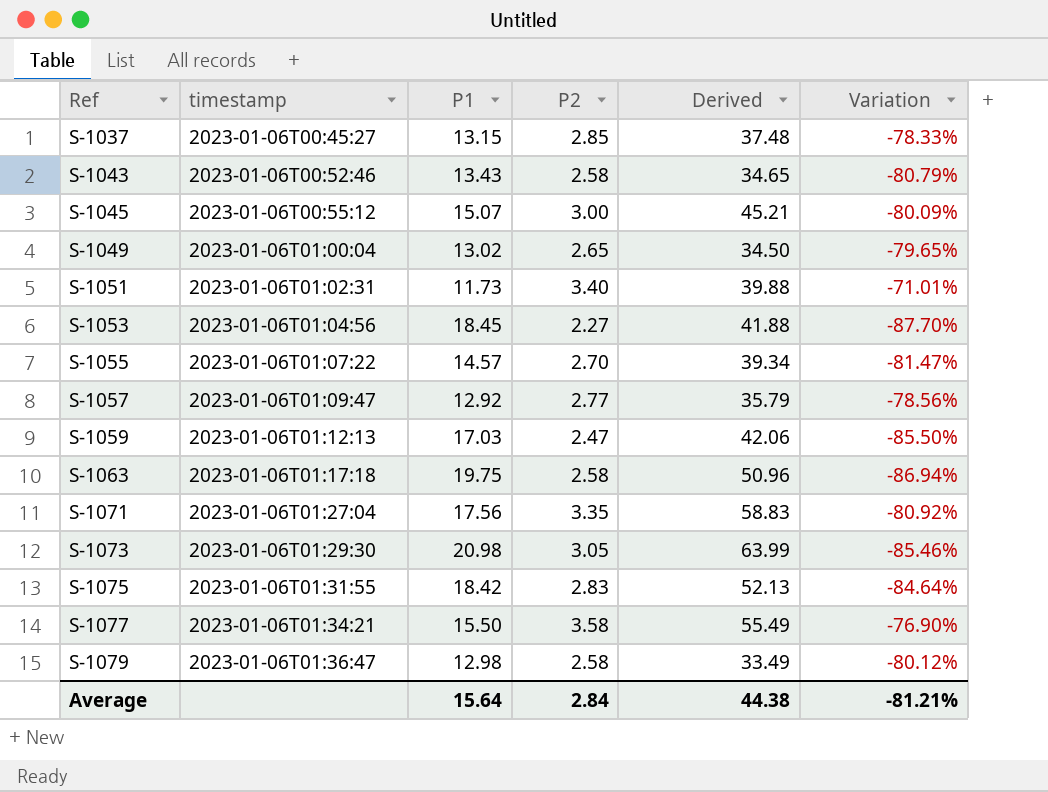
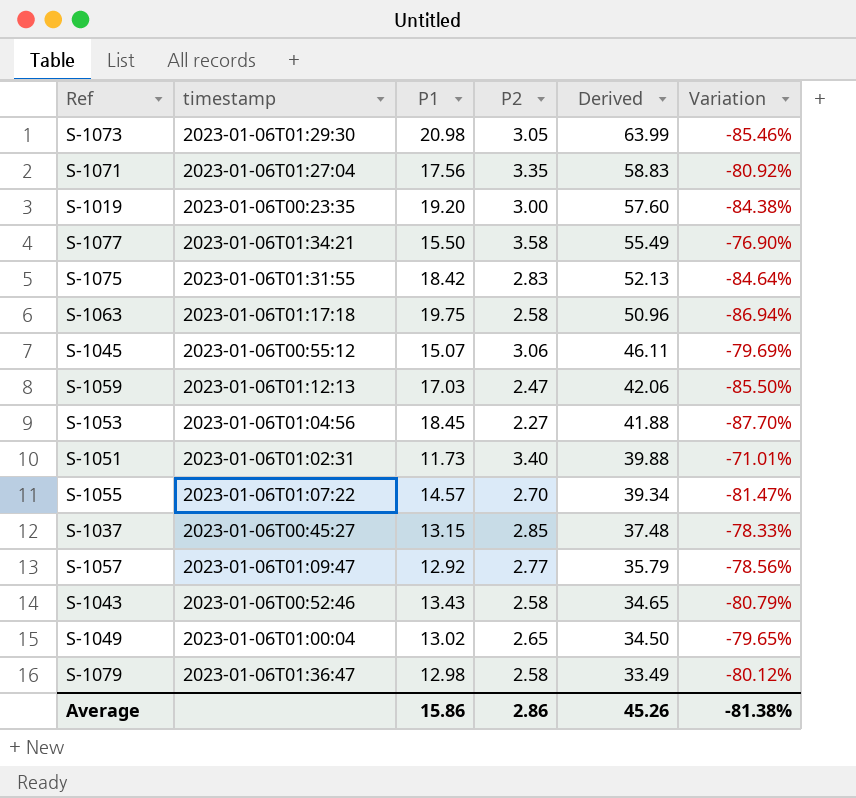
row order: Ref ascending -> Derived descending
row S-1019: none -> 2023-01-06T00:23:35 | 19.20 | 3.00 | 57.60 | -84.38%
S-1045 | P2: 3.00 -> 3.06
S-1045 | Derived: 45.21 -> 46.11
S-1045 | Variation: -80.09% -> -79.69%
Average | P1: 15.64 -> 15.86
Average | P2: 2.84 -> 2.86
Average | Derived: 44.38 -> 45.26
Average | Variation: -81.21% -> -81.38%

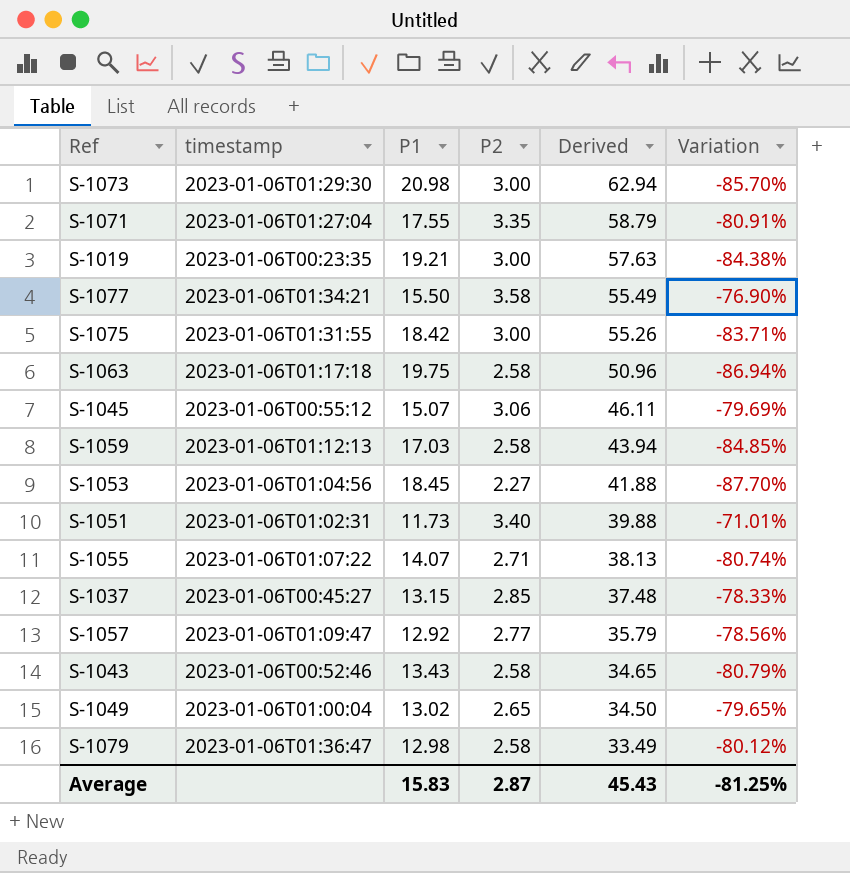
S-1073 | P2: 3.05 -> 3.00
S-1073 | Derived: 63.99 -> 62.94
S-1073 | Variation: -85.46% -> -85.70%
S-1071 | P1: 17.56 -> 17.55
S-1071 | Derived: 58.83 -> 58.79
S-1071 | Variation: -80.92% -> -80.91%
S-1019 | P1: 19.20 -> 19.21
S-1019 | Derived: 57.60 -> 57.63
S-1075 | P2: 2.83 -> 3.00
S-1075 | Derived: 52.13 -> 55.26
S-1075 | Variation: -84.64% -> -83.71%
S-1059 | P2: 2.47 -> 2.58
S-1059 | Derived: 42.06 -> 43.94
S-1059 | Variation: -85.50% -> -84.85%
S-1055 | P1: 14.57 -> 14.07
S-1055 | P2: 2.70 -> 2.71
S-1055 | Derived: 39.34 -> 38.13
S-1055 | Variation: -81.47% -> -80.74%
Average | P1: 15.86 -> 15.83
Average | P2: 2.86 -> 2.87
Average | Derived: 45.26 -> 45.43
Average | Variation: -81.38% -> -81.25%

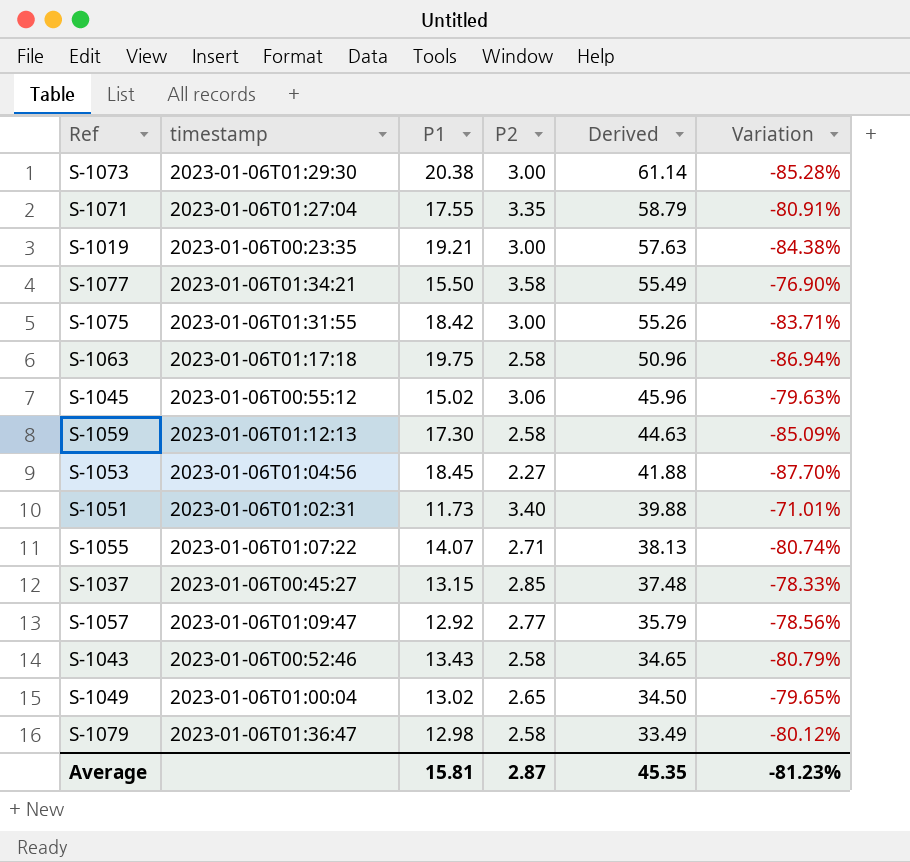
S-1073 | P1: 20.98 -> 20.38
S-1073 | Derived: 62.94 -> 61.14
S-1073 | Variation: -85.70% -> -85.28%
S-1045 | P1: 15.07 -> 15.02
S-1045 | Derived: 46.11 -> 45.96
S-1045 | Variation: -79.69% -> -79.63%
S-1059 | P1: 17.03 -> 17.30
S-1059 | Derived: 43.94 -> 44.63
S-1059 | Variation: -84.85% -> -85.09%
Average | P1: 15.83 -> 15.81
Average | Derived: 45.43 -> 45.35
Average | Variation: -81.25% -> -81.23%

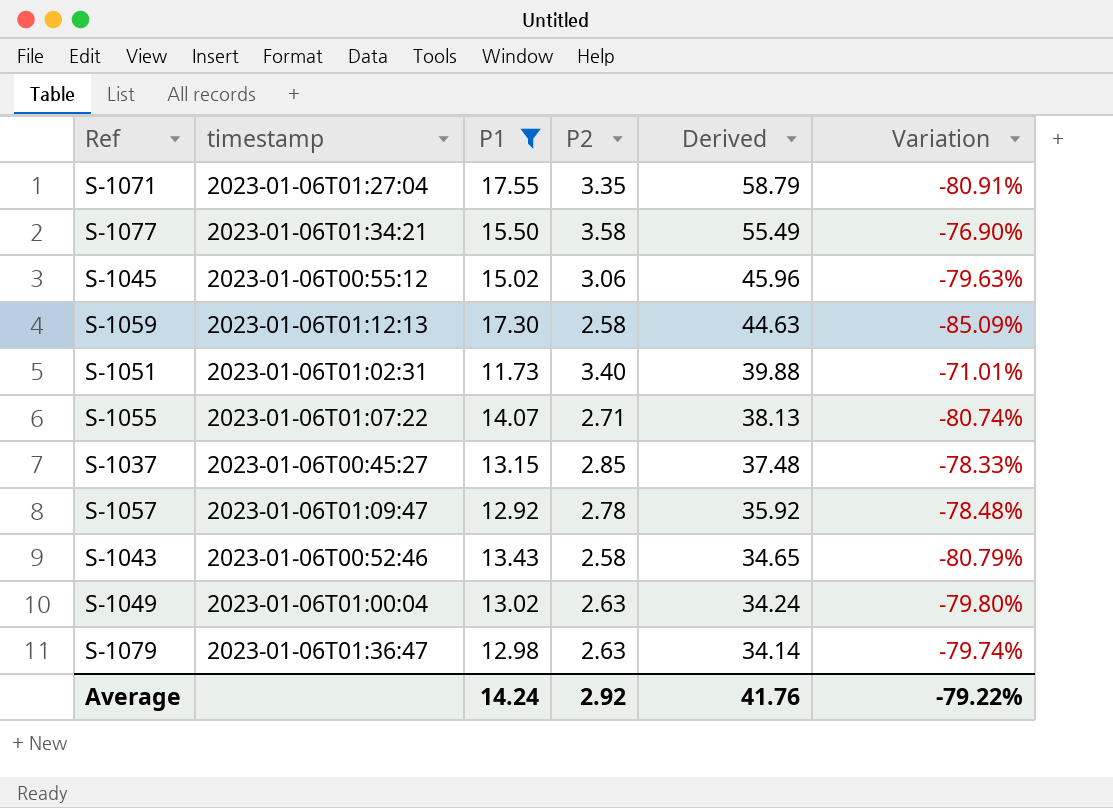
filter: none -> P1 <= 17.55
S-1057 | P2: 2.77 -> 2.78
S-1057 | Derived: 35.79 -> 35.92
S-1057 | Variation: -78.56% -> -78.48%
S-1049 | P2: 2.65 -> 2.63
S-1049 | Derived: 34.50 -> 34.24
S-1049 | Variation: -79.65% -> -79.80%
S-1079 | P2: 2.58 -> 2.63
S-1079 | Derived: 33.49 -> 34.14
S-1079 | Variation: -80.12% -> -79.74%
Average | P1: 15.81 -> 14.24
Average | P2: 2.87 -> 2.92
Average | Derived: 45.35 -> 41.76
Average | Variation: -81.23% -> -79.22%

